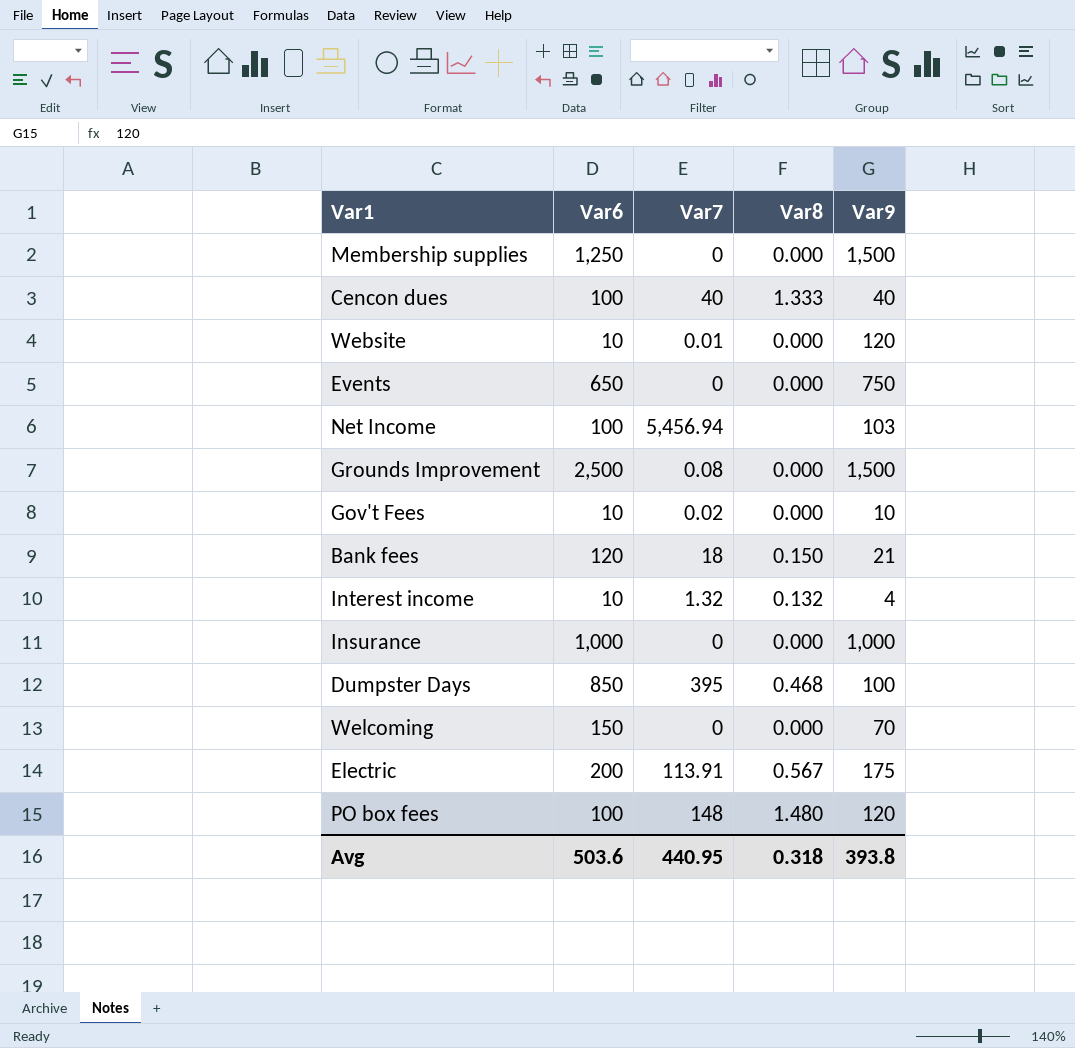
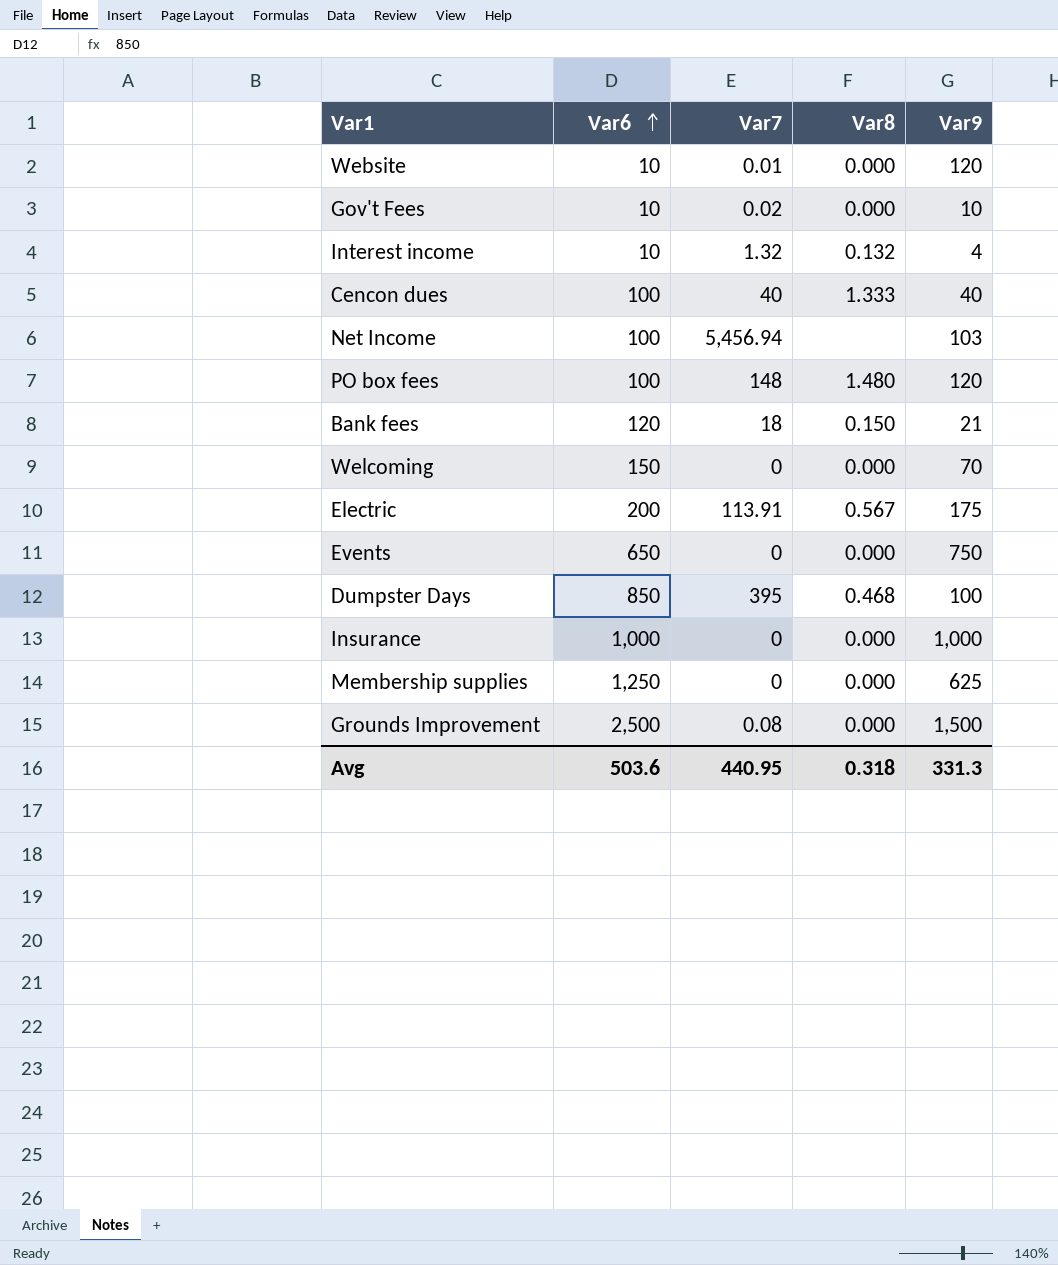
row order: none -> Var6 ascending
Membership supplies | Var9: 1,500 -> 625
Avg | Var9: 393.8 -> 331.3

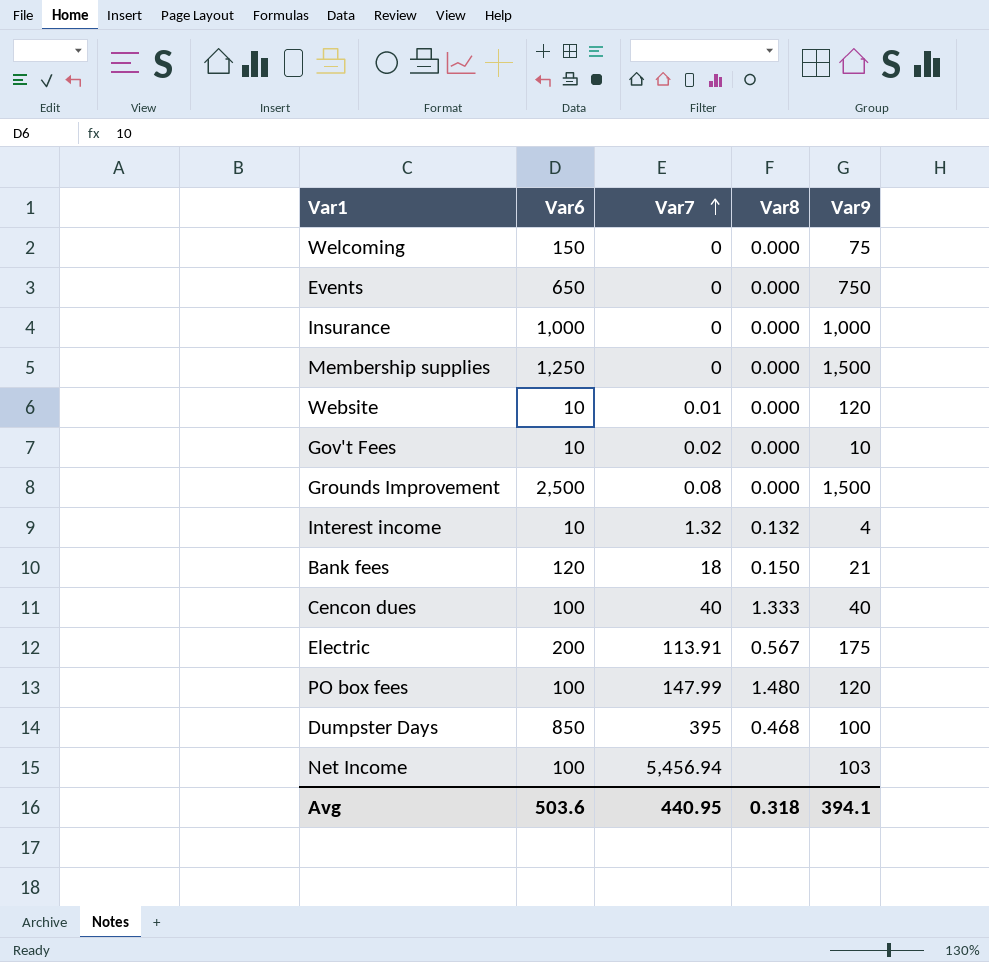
row order: Var6 ascending -> Var7 ascending
Welcoming | Var9: 70 -> 75
Membership supplies | Var9: 625 -> 1,500
PO box fees | Var7: 148 -> 147.99
Avg | Var9: 331.3 -> 394.1

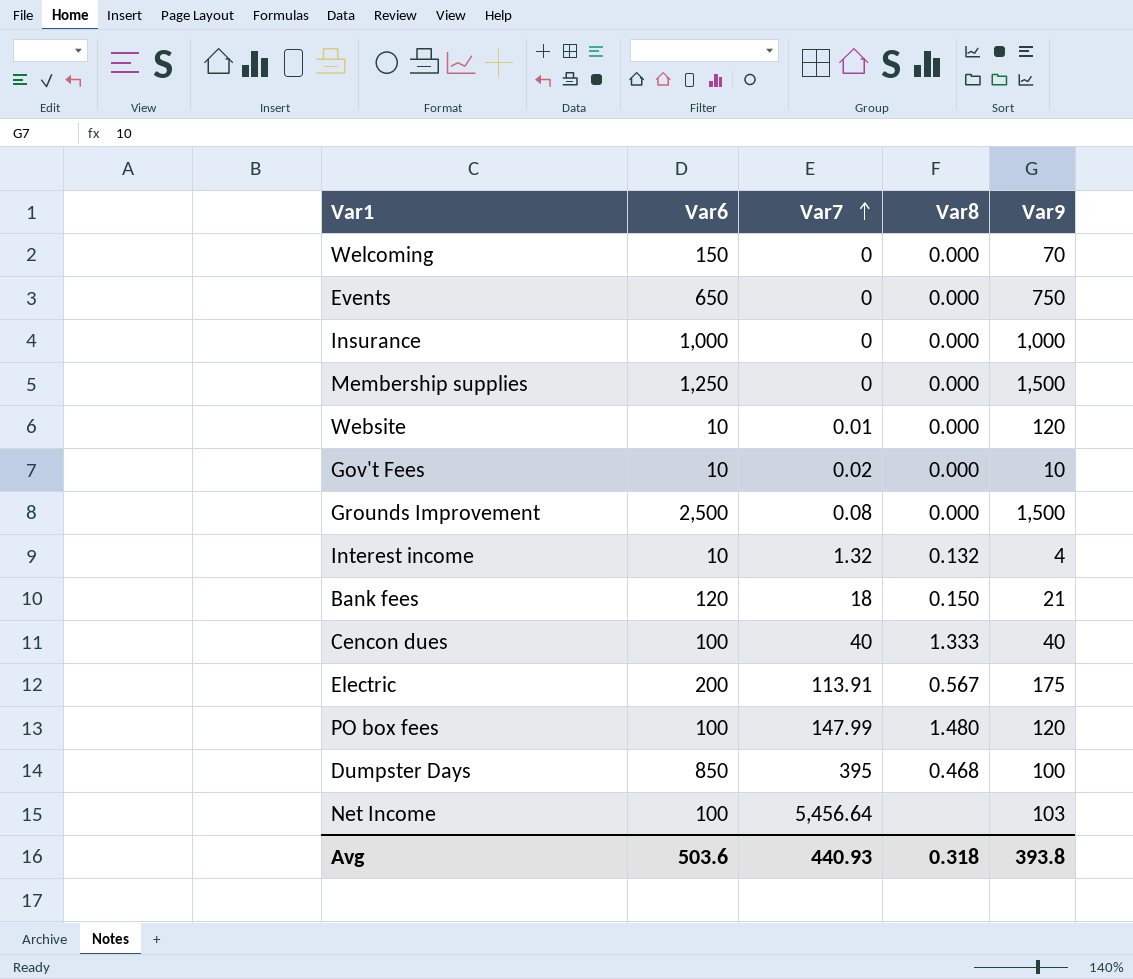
Welcoming | Var9: 75 -> 70
Net Income | Var7: 5,456.94 -> 5,456.64
Avg | Var7: 440.95 -> 440.93
Avg | Var9: 394.1 -> 393.8

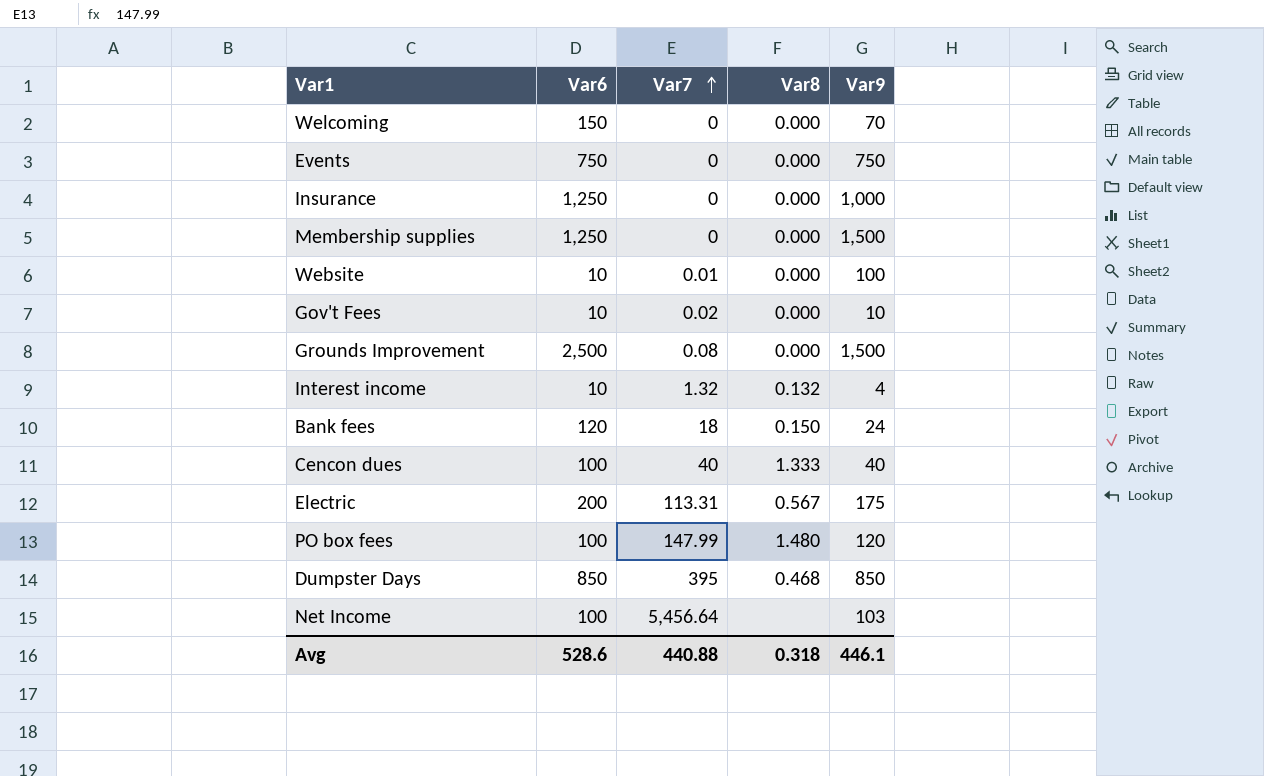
Events | Var6: 650 -> 750
Insurance | Var6: 1,000 -> 1,250
Website | Var9: 120 -> 100
Bank fees | Var9: 21 -> 24
Electric | Var7: 113.91 -> 113.31
Dumpster Days | Var9: 100 -> 850
Avg | Var6: 503.6 -> 528.6
Avg | Var7: 440.93 -> 440.88
Avg | Var9: 393.8 -> 446.1

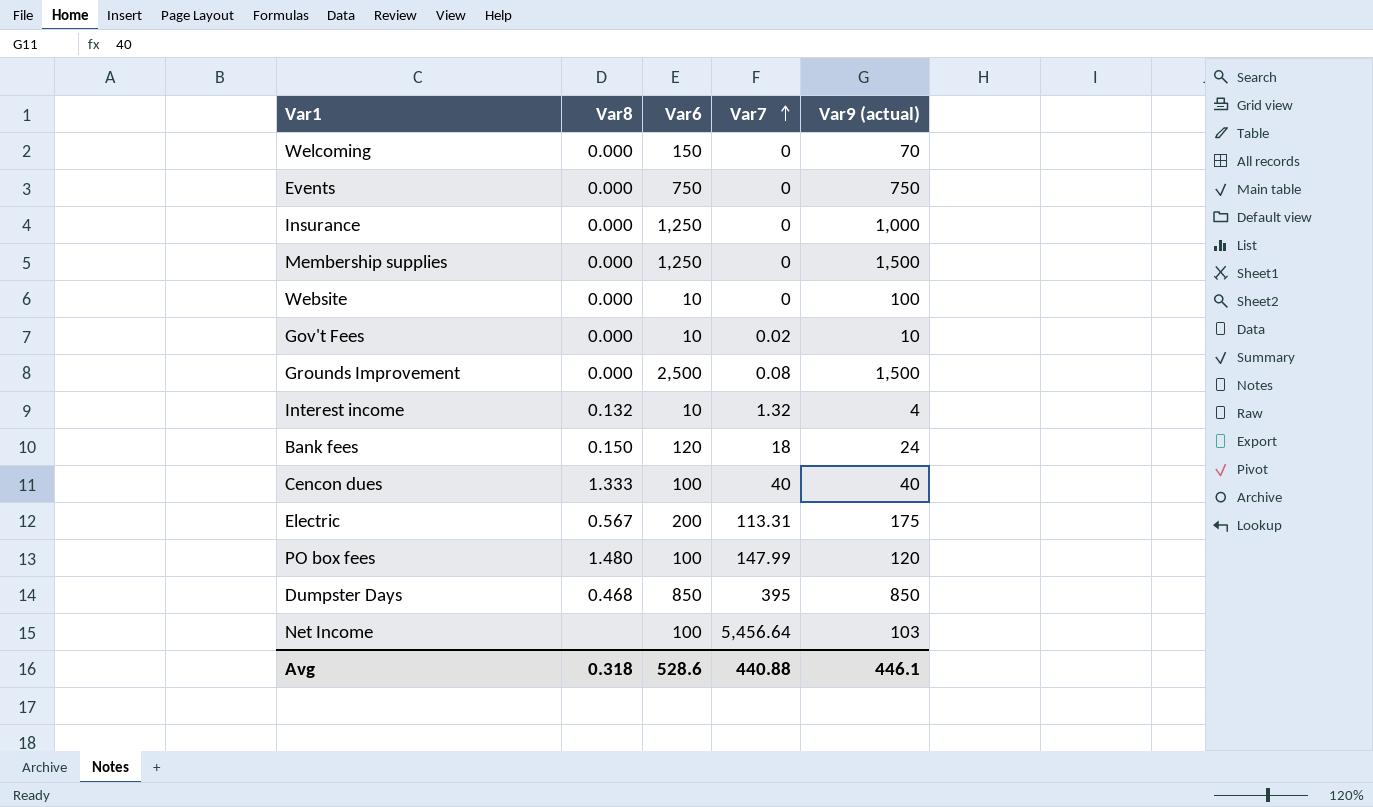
column Var8 | position: 4 -> 2
column name: Var9 -> Var9 (actual)
Website | Var7: 0.01 -> 0

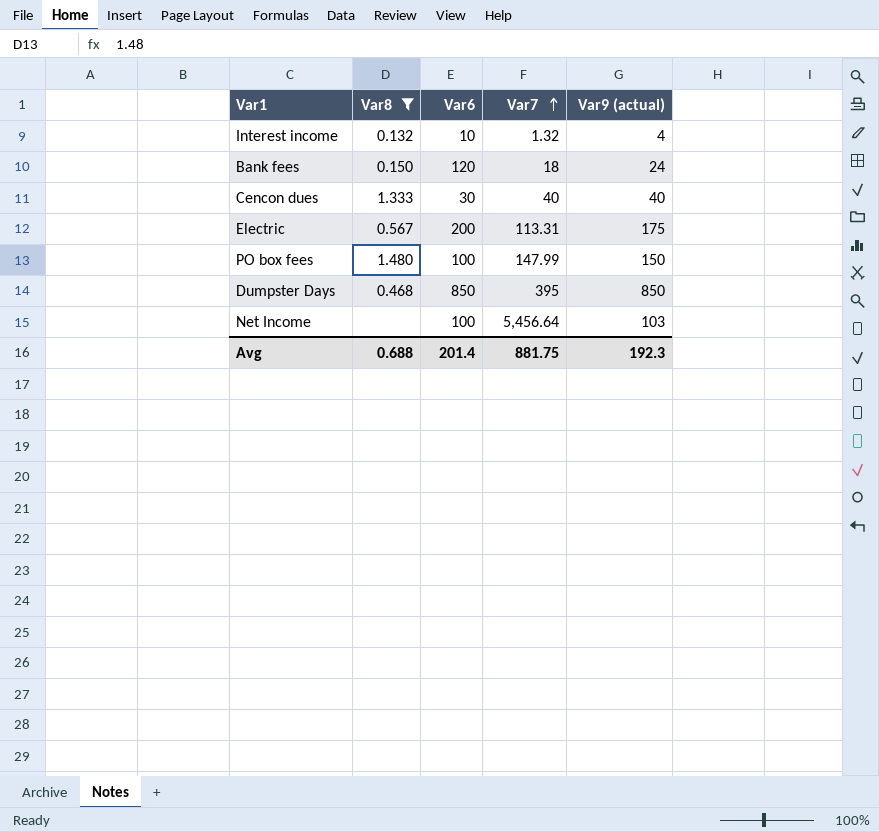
filter: none -> Var8 != 0.000
Cencon dues | Var6: 100 -> 30
PO box fees | Var9 (actual): 120 -> 150
Avg | Var8: 0.318 -> 0.688
Avg | Var6: 528.6 -> 201.4
Avg | Var7: 440.88 -> 881.75
Avg | Var9 (actual): 446.1 -> 192.3

